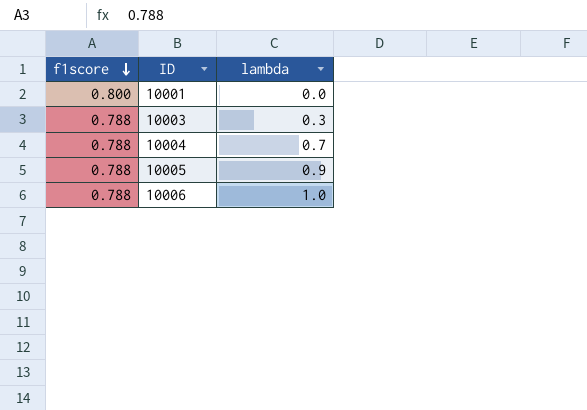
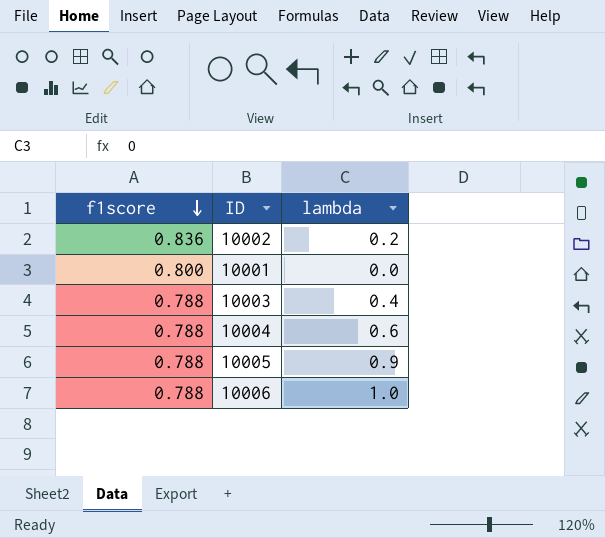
row 10002: none -> 0.836 | 0.2
10003 | lambda: 0.3 -> 0.4
10004 | lambda: 0.7 -> 0.6

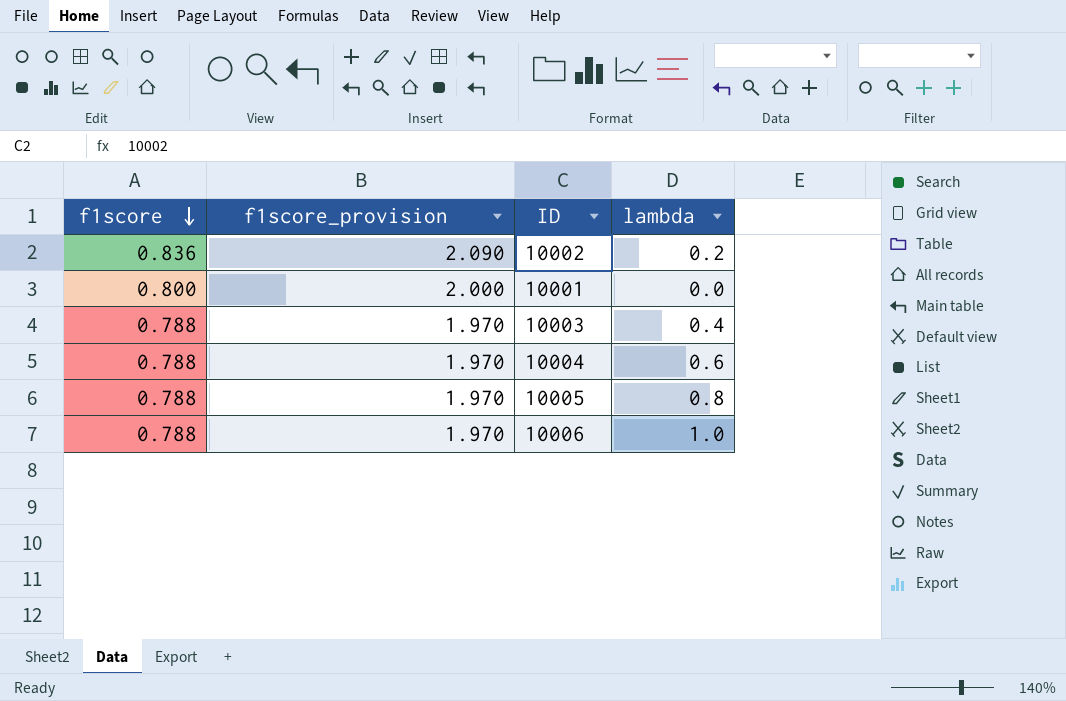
column f1score_provision | formula: none -> [f1score] * 2.5
10005 | lambda: 0.9 -> 0.8

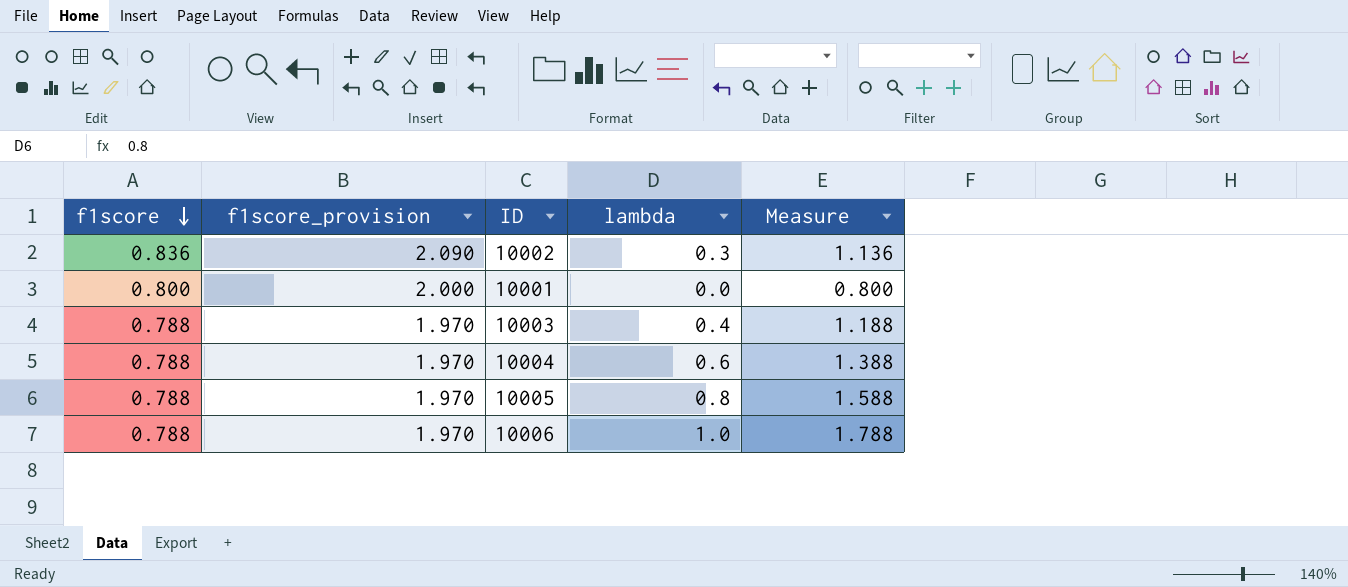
column Measure | formula: none -> [f1score] + [lambda]
10002 | lambda: 0.2 -> 0.3

